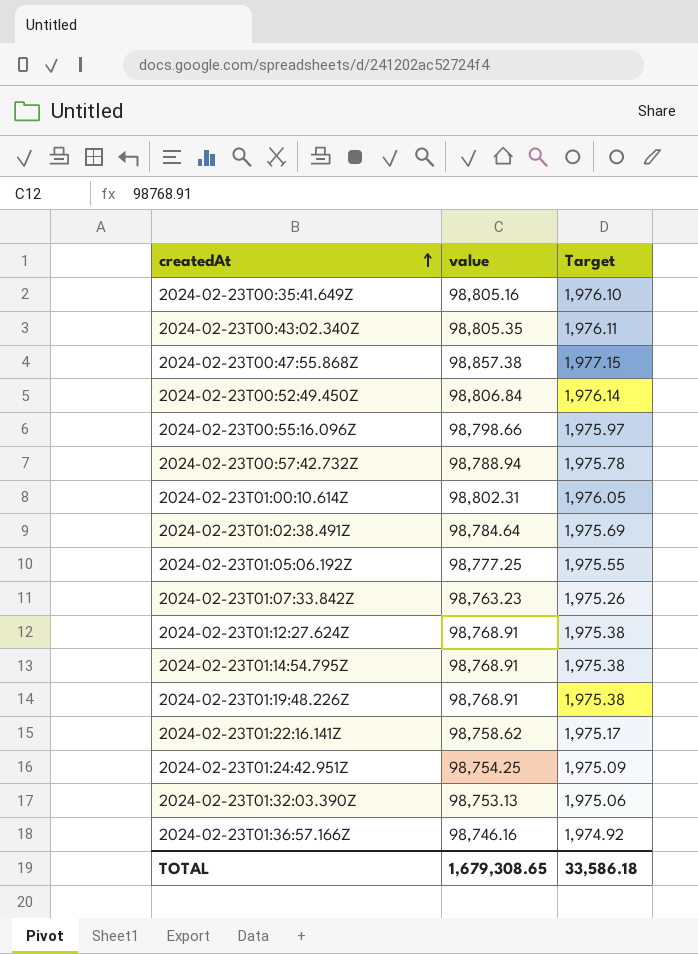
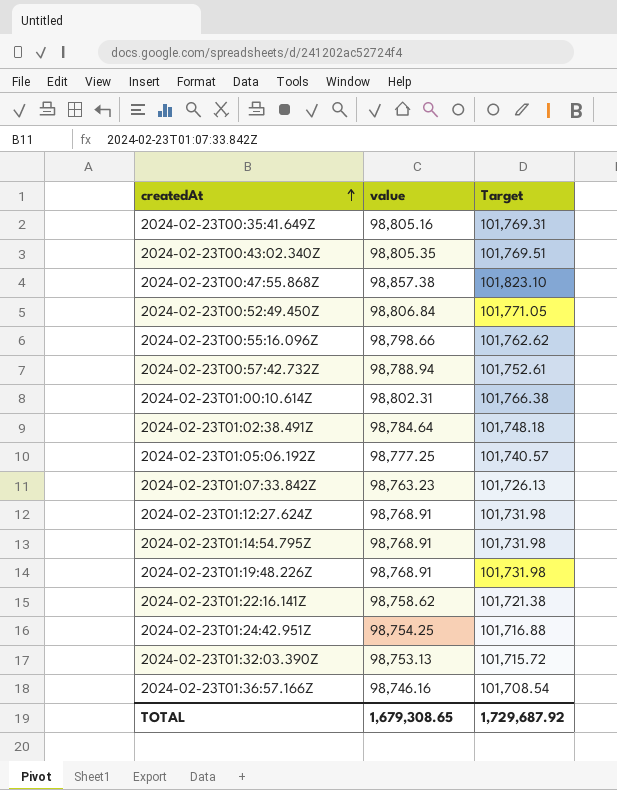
column Target | formula: [value] * 0.02 -> [value] * 1.03
TOTAL | Target: 33,586.18 -> 1,729,687.92

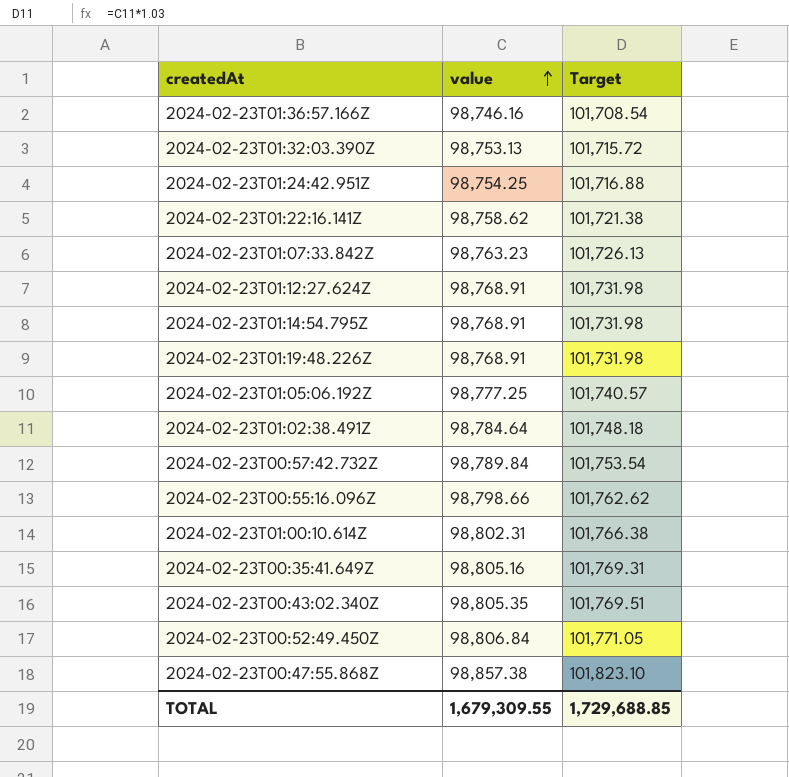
row order: createdAt ascending -> value ascending
2024-02-23T00:57:42.732Z | value: 98,788.94 -> 98,789.84
2024-02-23T00:57:42.732Z | Target: 101,752.61 -> 101,753.54
TOTAL | value: 1,679,308.65 -> 1,679,309.55
TOTAL | Target: 1,729,687.92 -> 1,729,688.85

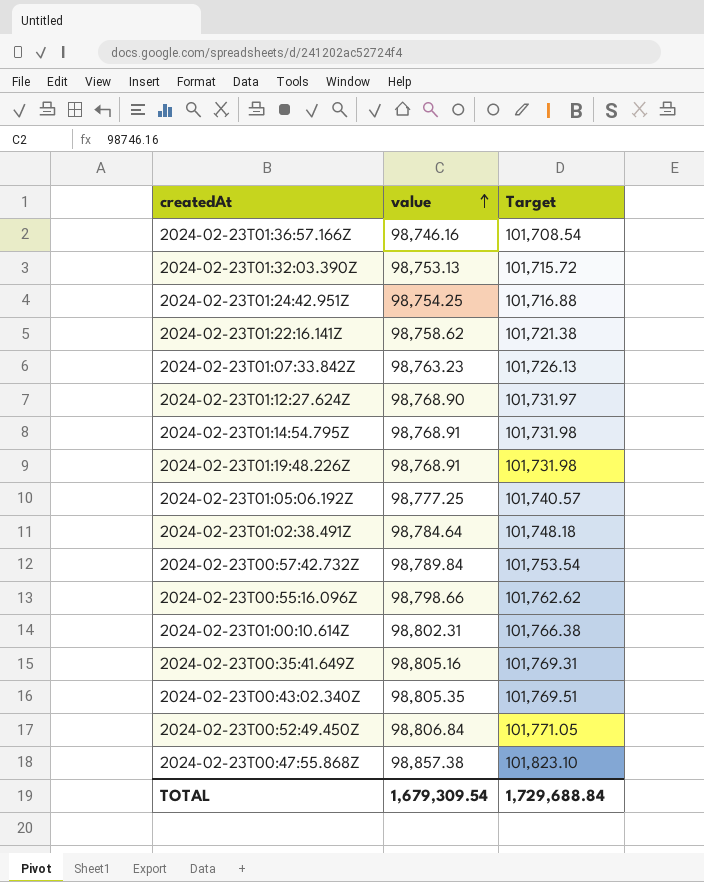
2024-02-23T01:12:27.624Z | value: 98,768.91 -> 98,768.90
2024-02-23T01:12:27.624Z | Target: 101,731.98 -> 101,731.97
TOTAL | value: 1,679,309.55 -> 1,679,309.54
TOTAL | Target: 1,729,688.85 -> 1,729,688.84

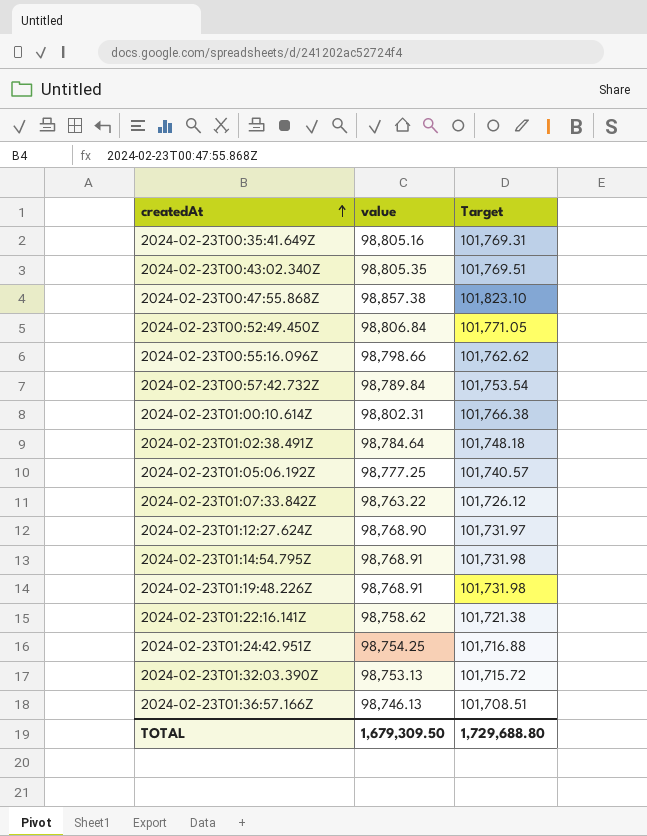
row order: value ascending -> createdAt ascending
2024-02-23T01:07:33.842Z | value: 98,763.23 -> 98,763.22
2024-02-23T01:07:33.842Z | Target: 101,726.13 -> 101,726.12
2024-02-23T01:36:57.166Z | value: 98,746.16 -> 98,746.13
2024-02-23T01:36:57.166Z | Target: 101,708.54 -> 101,708.51
TOTAL | value: 1,679,309.54 -> 1,679,309.50
TOTAL | Target: 1,729,688.84 -> 1,729,688.80

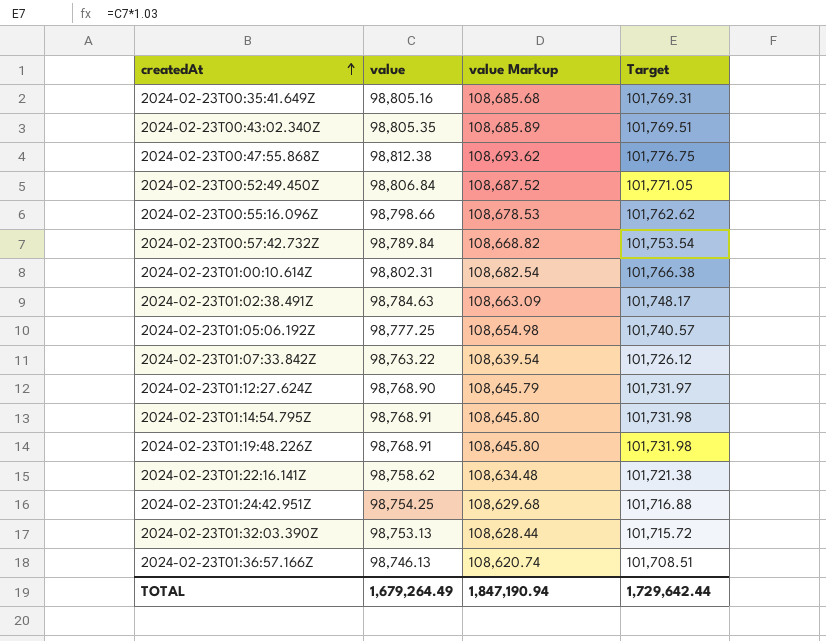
column value Markup | formula: none -> [value] * 1.1
2024-02-23T00:47:55.868Z | value: 98,857.38 -> 98,812.38
2024-02-23T00:47:55.868Z | Target: 101,823.10 -> 101,776.75
2024-02-23T01:02:38.491Z | value: 98,784.64 -> 98,784.63
2024-02-23T01:02:38.491Z | Target: 101,748.18 -> 101,748.17
TOTAL | value: 1,679,309.50 -> 1,679,264.49
TOTAL | Target: 1,729,688.80 -> 1,729,642.44

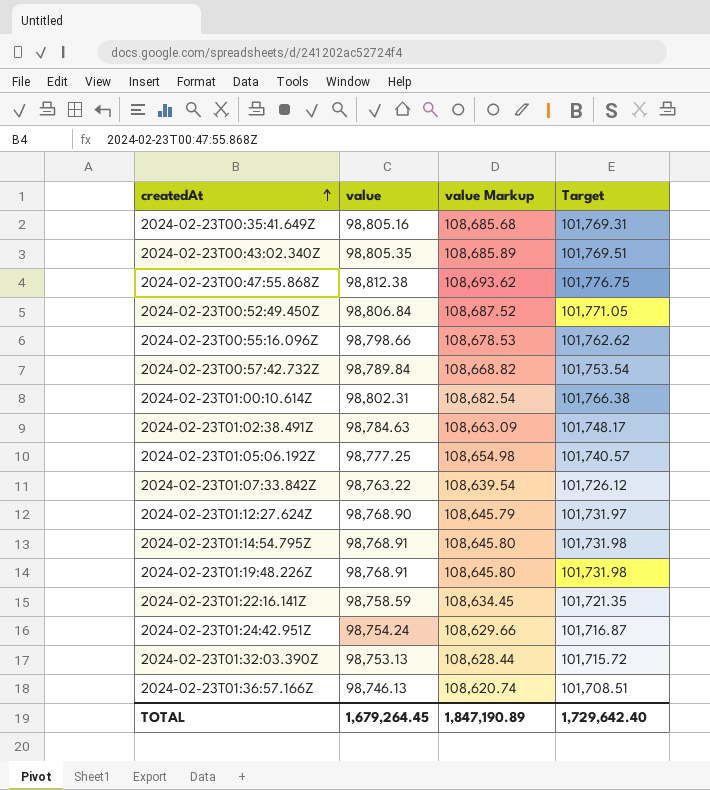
2024-02-23T01:22:16.141Z | value: 98,758.62 -> 98,758.59
2024-02-23T01:22:16.141Z | value Markup: 108,634.48 -> 108,634.45
2024-02-23T01:22:16.141Z | Target: 101,721.38 -> 101,721.35
2024-02-23T01:24:42.951Z | value: 98,754.25 -> 98,754.24
2024-02-23T01:24:42.951Z | value Markup: 108,629.68 -> 108,629.66
2024-02-23T01:24:42.951Z | Target: 101,716.88 -> 101,716.87
TOTAL | value: 1,679,264.49 -> 1,679,264.45
TOTAL | value Markup: 1,847,190.94 -> 1,847,190.89
TOTAL | Target: 1,729,642.44 -> 1,729,642.40

